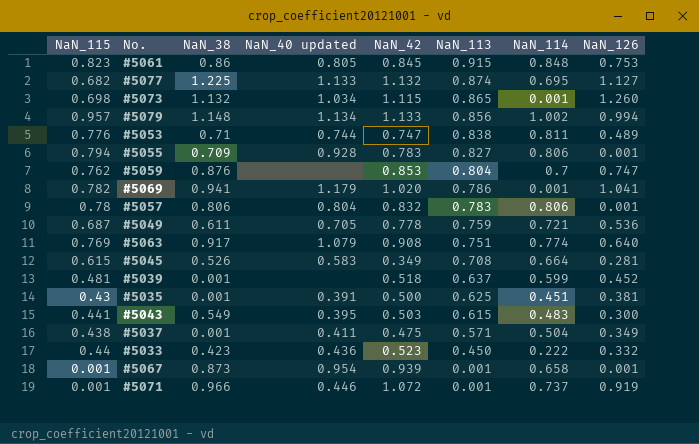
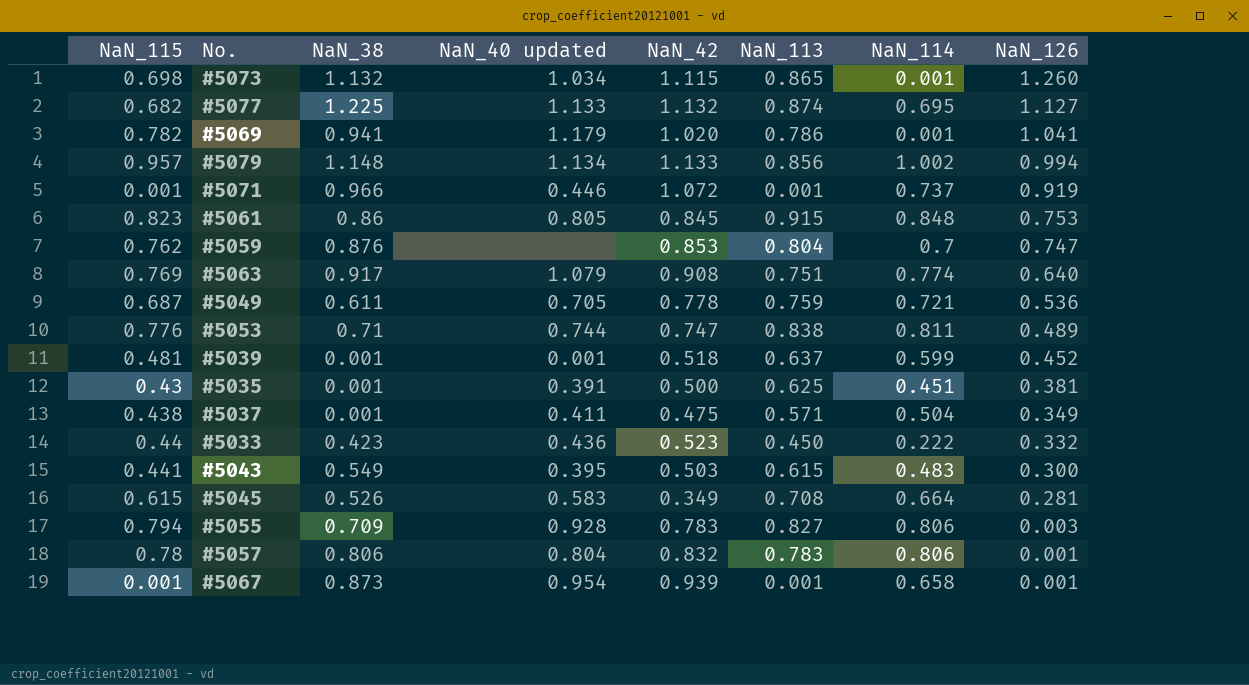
row order: NaN_113 descending -> NaN_126 descending
#5039 | NaN_40 updated: none -> 0.001
#5055 | NaN_126: 0.001 -> 0.003

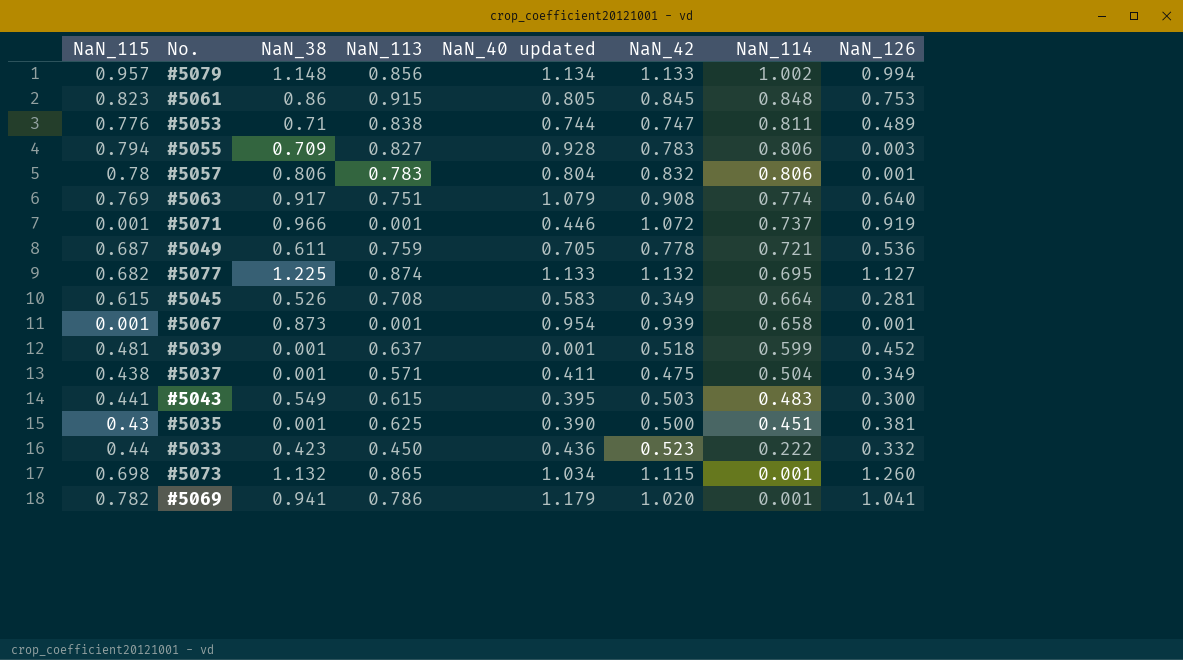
row order: NaN_126 descending -> NaN_114 descending
column NaN_113 | position: 6 -> 4
row #5059: 0.762 | 0.876 | none | 0.853 | 0.804 | 0.7 | 0.747 -> none
#5035 | NaN_40 updated: 0.391 -> 0.390

